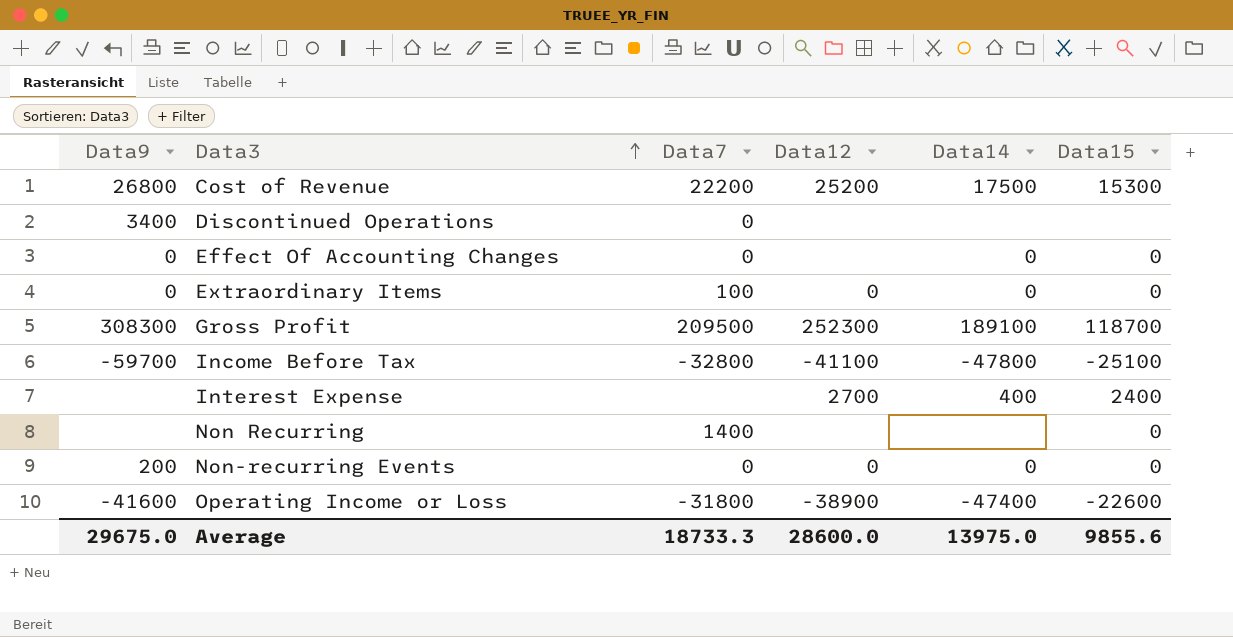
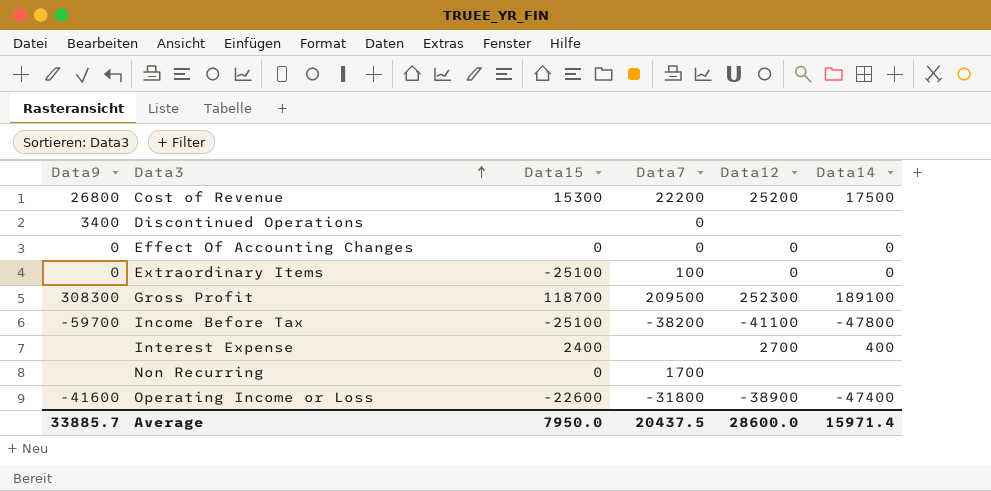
column Data15 | position: 6 -> 3
row Non-recurring Events: 200 | 0 | 0 | 0 | 0 -> none
Effect Of Accounting Changes | Data12: none -> 0
Extraordinary Items | Data15: 0 -> -25100
Income Before Tax | Data7: -32800 -> -38200
Non Recurring | Data7: 1400 -> 1700
Average | Data9: 29675.0 -> 33885.7
Average | Data15: 9855.6 -> 7950.0
Average | Data7: 18733.3 -> 20437.5
Average | Data14: 13975.0 -> 15971.4

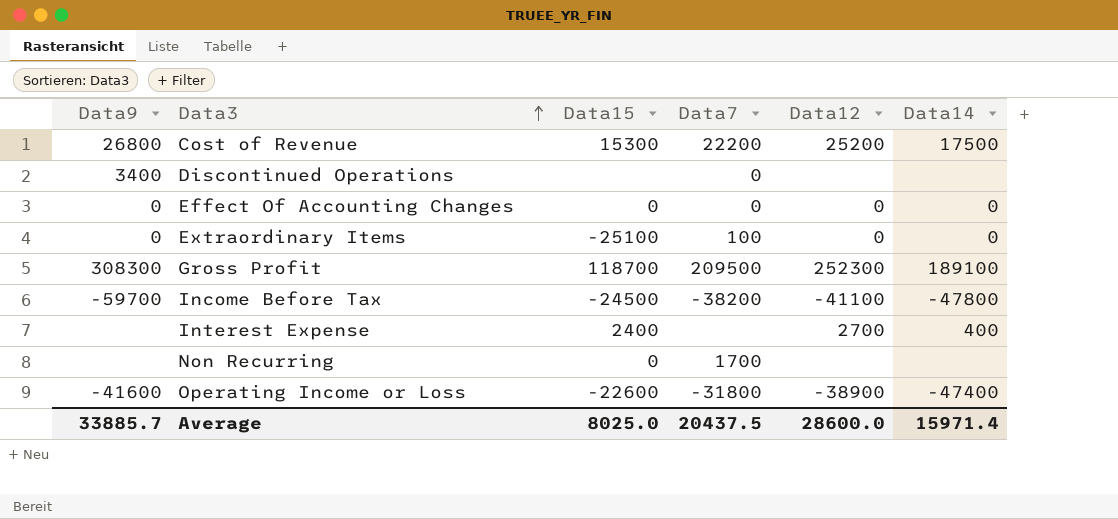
Income Before Tax | Data15: -25100 -> -24500
Average | Data15: 7950.0 -> 8025.0

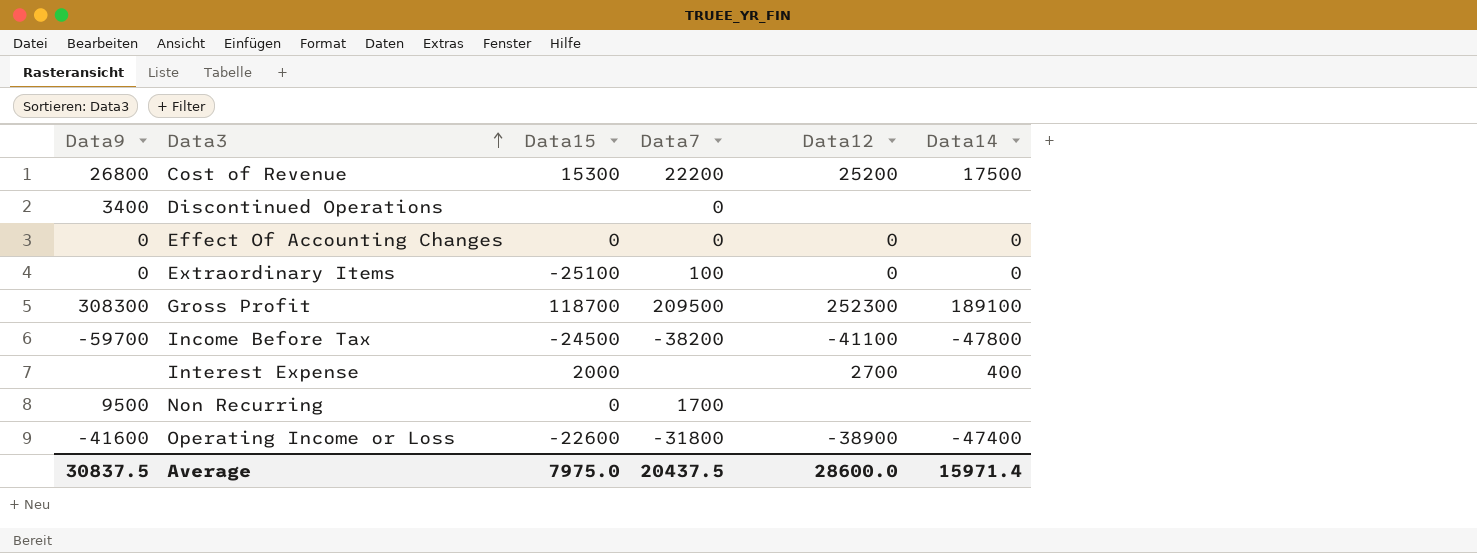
Interest Expense | Data15: 2400 -> 2000
Non Recurring | Data9: none -> 9500
Average | Data9: 33885.7 -> 30837.5
Average | Data15: 8025.0 -> 7975.0

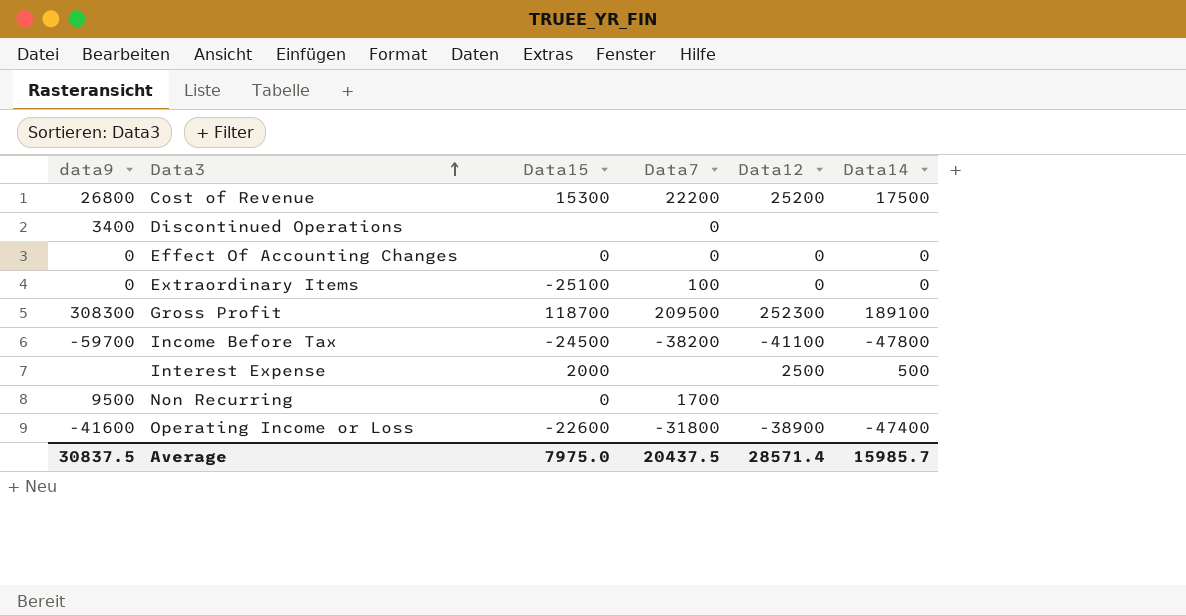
column name: Data9 -> data9
Interest Expense | Data12: 2700 -> 2500
Interest Expense | Data14: 400 -> 500
Average | Data12: 28600.0 -> 28571.4
Average | Data14: 15971.4 -> 15985.7

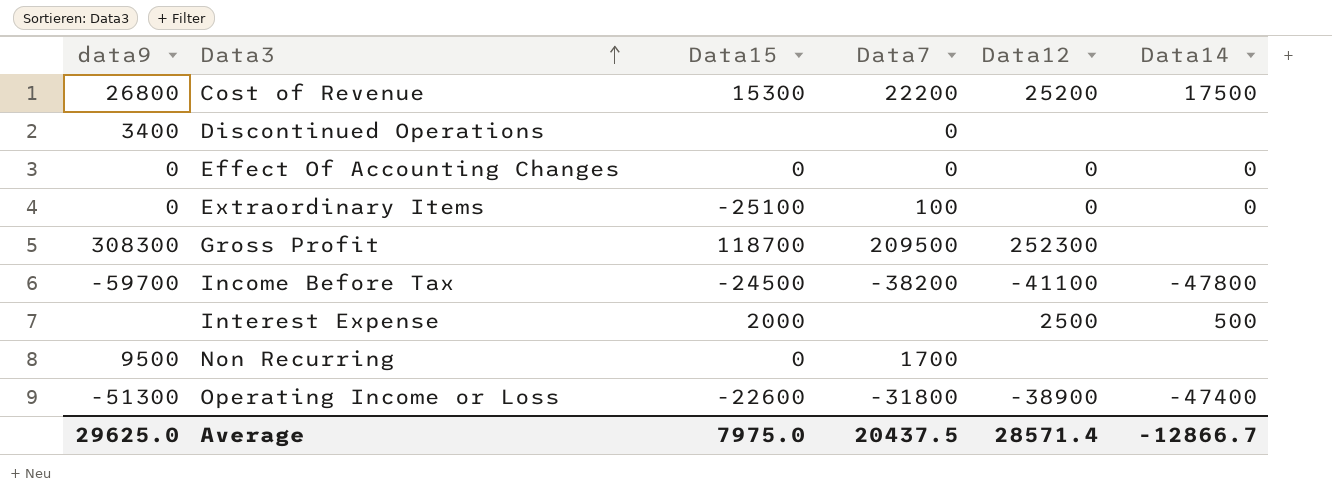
Gross Profit | Data14: 189100 -> none
Operating Income or Loss | data9: -41600 -> -51300
Average | data9: 30837.5 -> 29625.0
Average | Data14: 15985.7 -> -12866.7

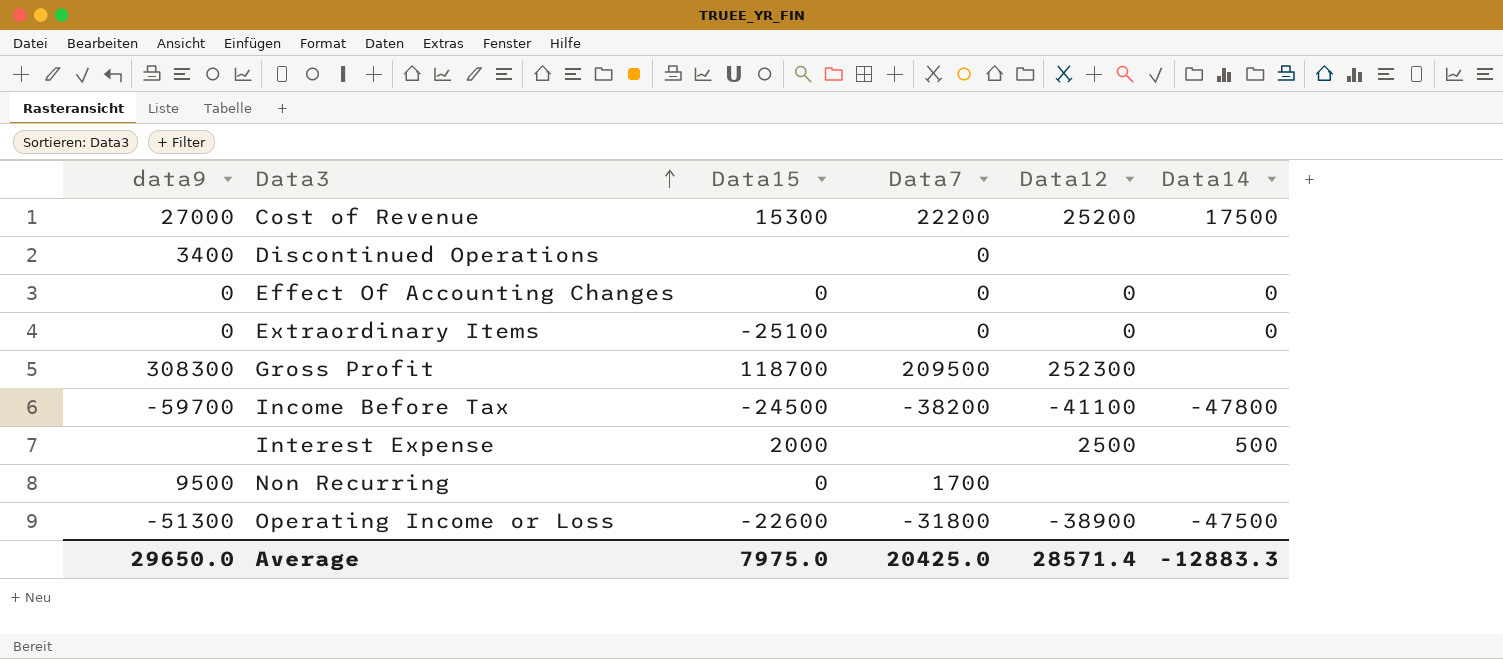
Cost of Revenue | data9: 26800 -> 27000
Extraordinary Items | Data7: 100 -> 0
Operating Income or Loss | Data14: -47400 -> -47500
Average | data9: 29625.0 -> 29650.0
Average | Data7: 20437.5 -> 20425.0
Average | Data14: -12866.7 -> -12883.3

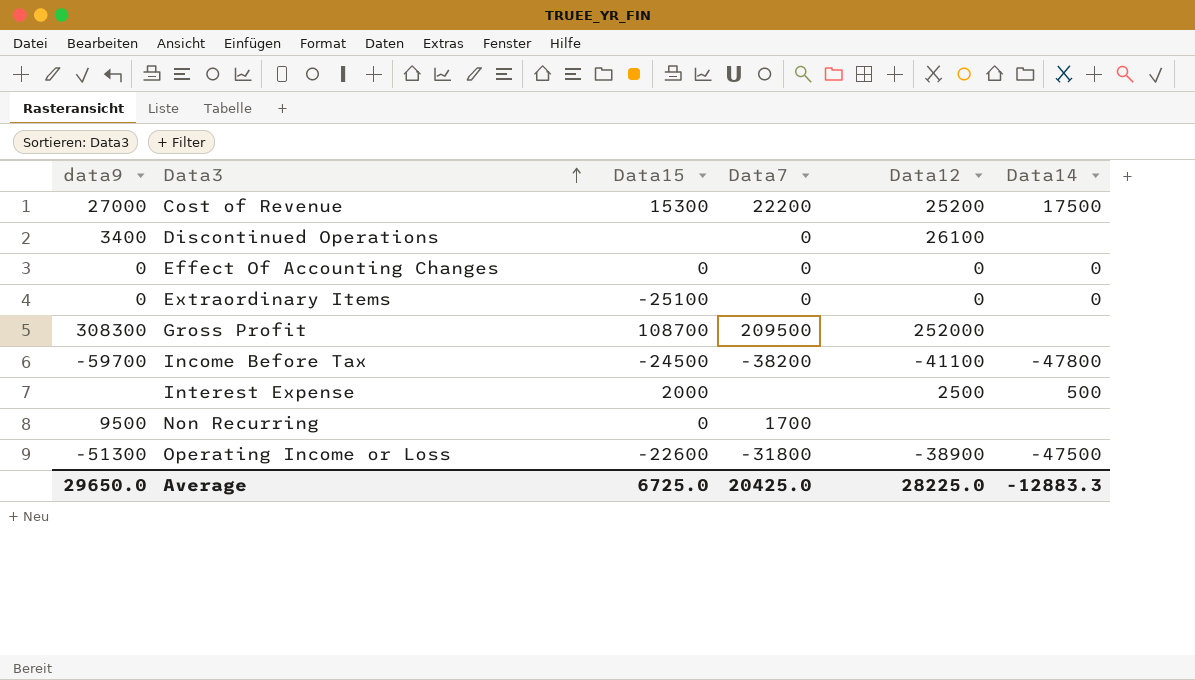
Discontinued Operations | Data12: none -> 26100
Gross Profit | Data15: 118700 -> 108700
Gross Profit | Data12: 252300 -> 252000
Average | Data15: 7975.0 -> 6725.0
Average | Data12: 28571.4 -> 28225.0

